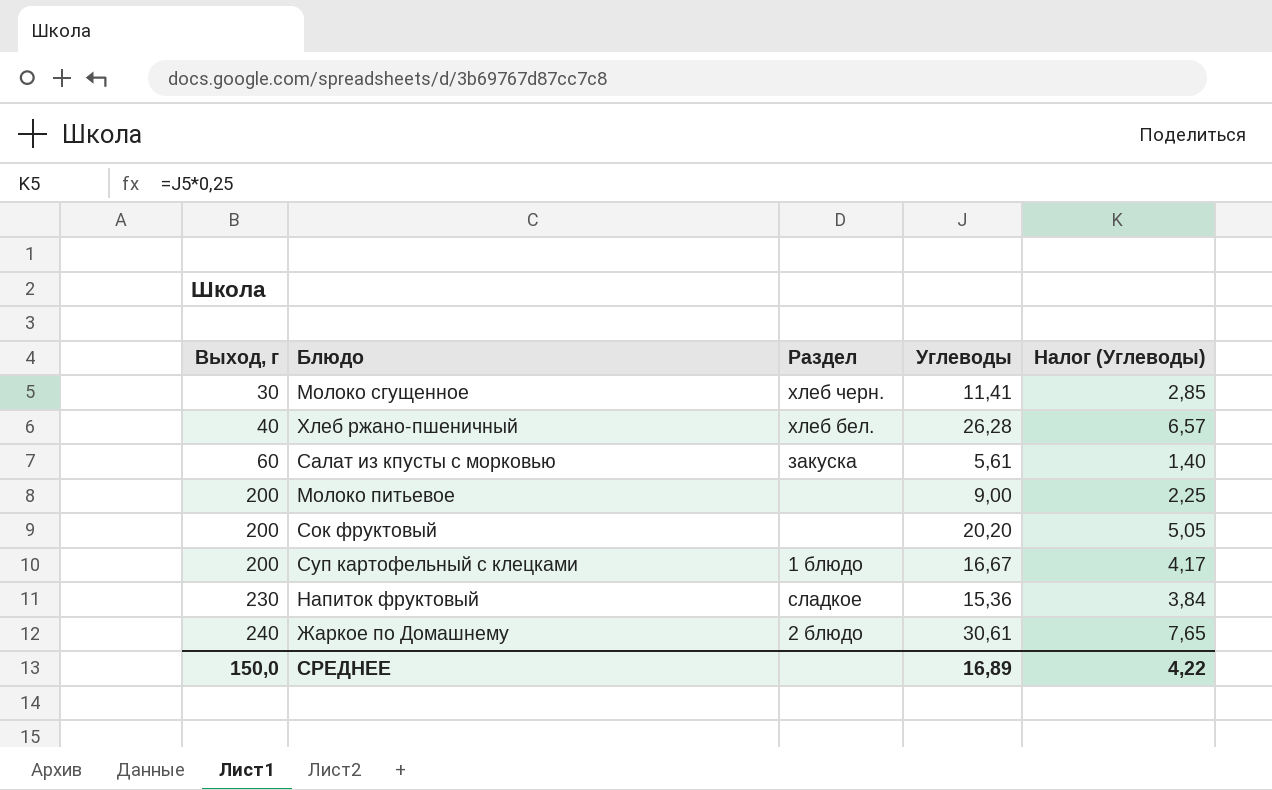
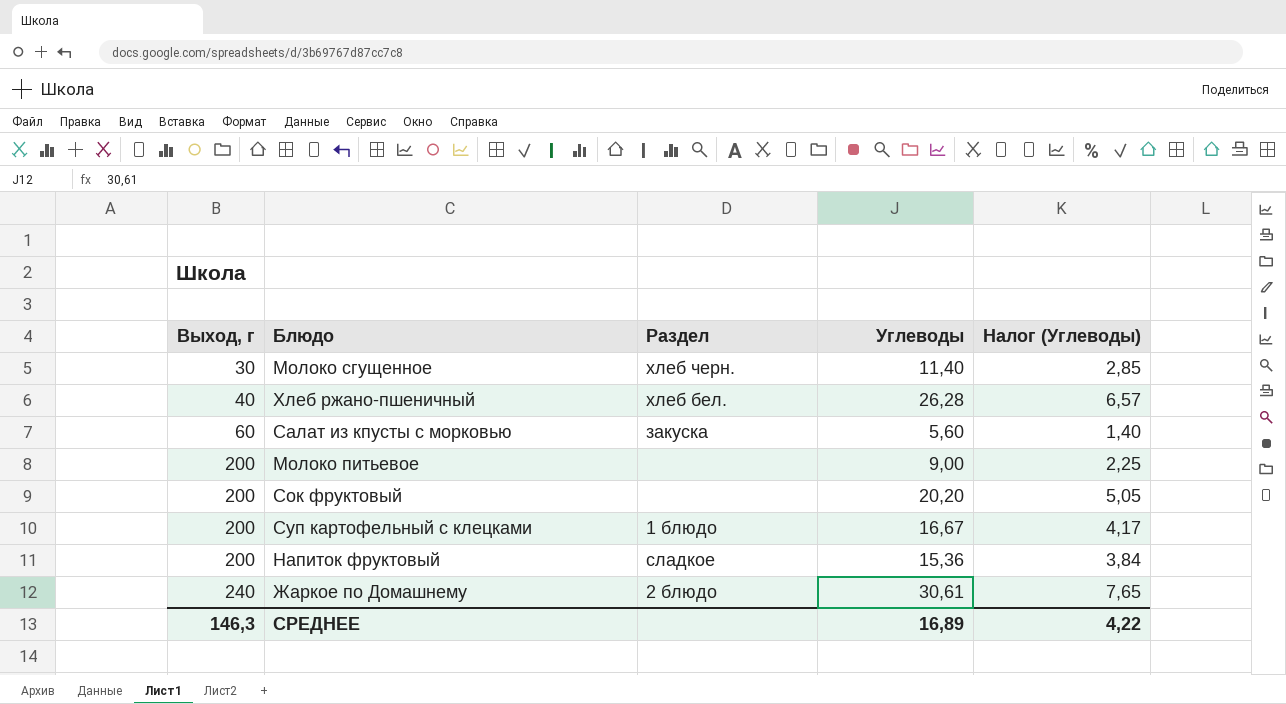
Молоко сгущенное | Углеводы: 11,41 -> 11,40
Салат из кпусты с морковью | Углеводы: 5,61 -> 5,60
Напиток фруктовый | Выход, г: 230 -> 200
СРЕДНЕЕ | Выход, г: 150,0 -> 146,3

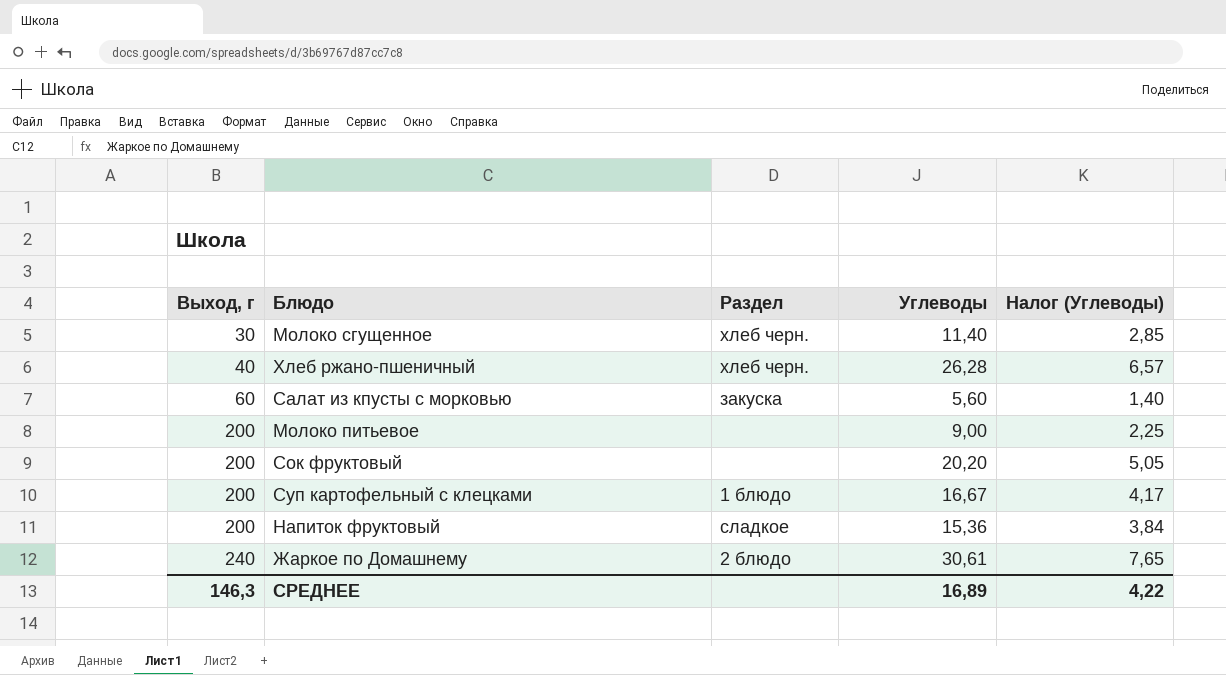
Хлеб ржано-пшеничный | Раздел: хлеб бел. -> хлеб черн.

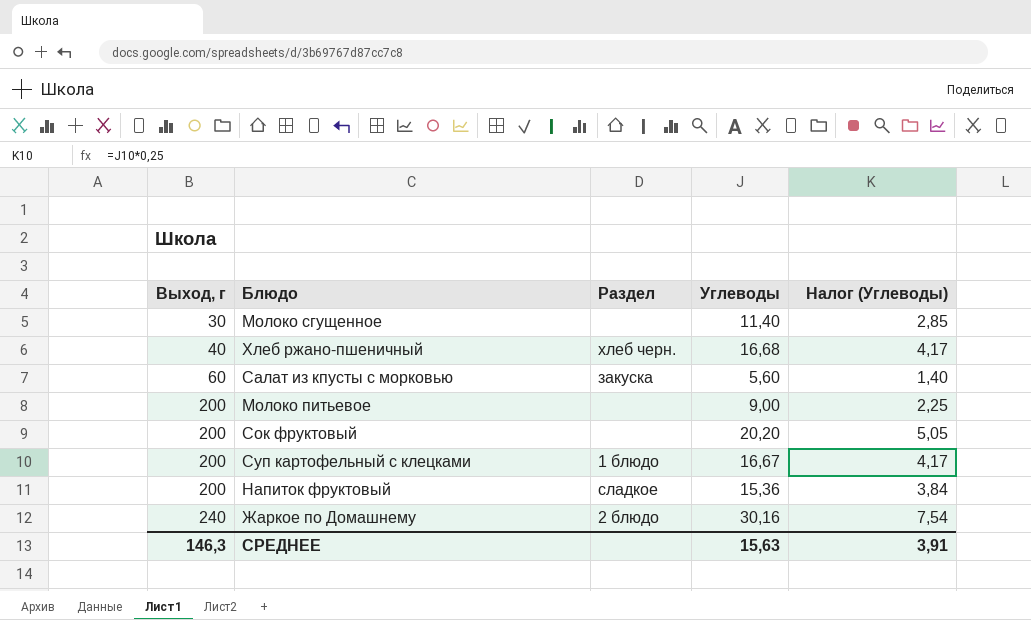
Молоко сгущенное | Раздел: хлеб черн. -> none
Хлеб ржано-пшеничный | Углеводы: 26,28 -> 16,68
Хлеб ржано-пшеничный | Налог (Углеводы): 6,57 -> 4,17
Жаркое по Домашнему | Углеводы: 30,61 -> 30,16
Жаркое по Домашнему | Налог (Углеводы): 7,65 -> 7,54
СРЕДНЕЕ | Углеводы: 16,89 -> 15,63
СРЕДНЕЕ | Налог (Углеводы): 4,22 -> 3,91

